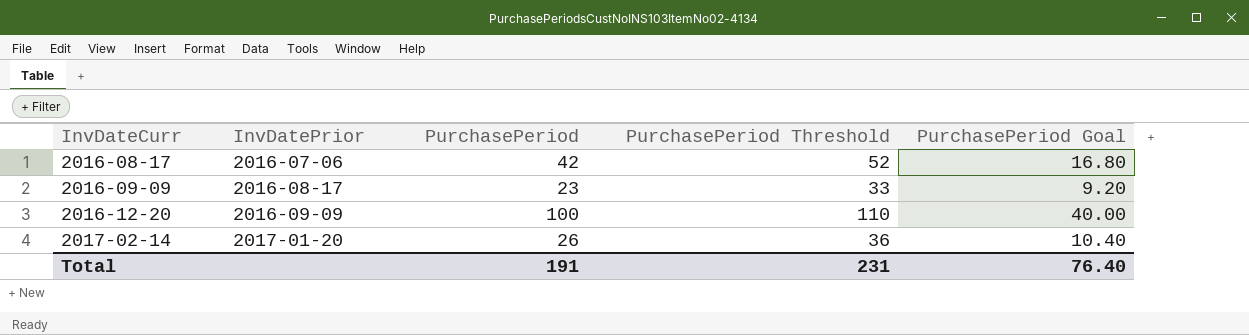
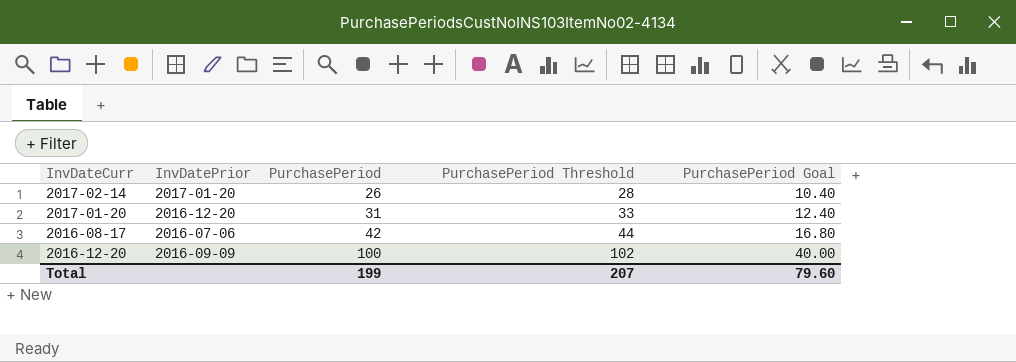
row order: InvDateCurr ascending -> PurchasePeriod ascending
column PurchasePeriod Threshold | formula: [PurchasePeriod] + 10 -> [PurchasePeriod] + 2
row 2016-09-09: 2016-08-17 | 23 | 33 | 9.20 -> none
row 2017-01-20: none -> 2016-12-20 | 31 | 33 | 12.40
Total | PurchasePeriod: 191 -> 199
Total | PurchasePeriod Threshold: 231 -> 207
Total | PurchasePeriod Goal: 76.40 -> 79.60

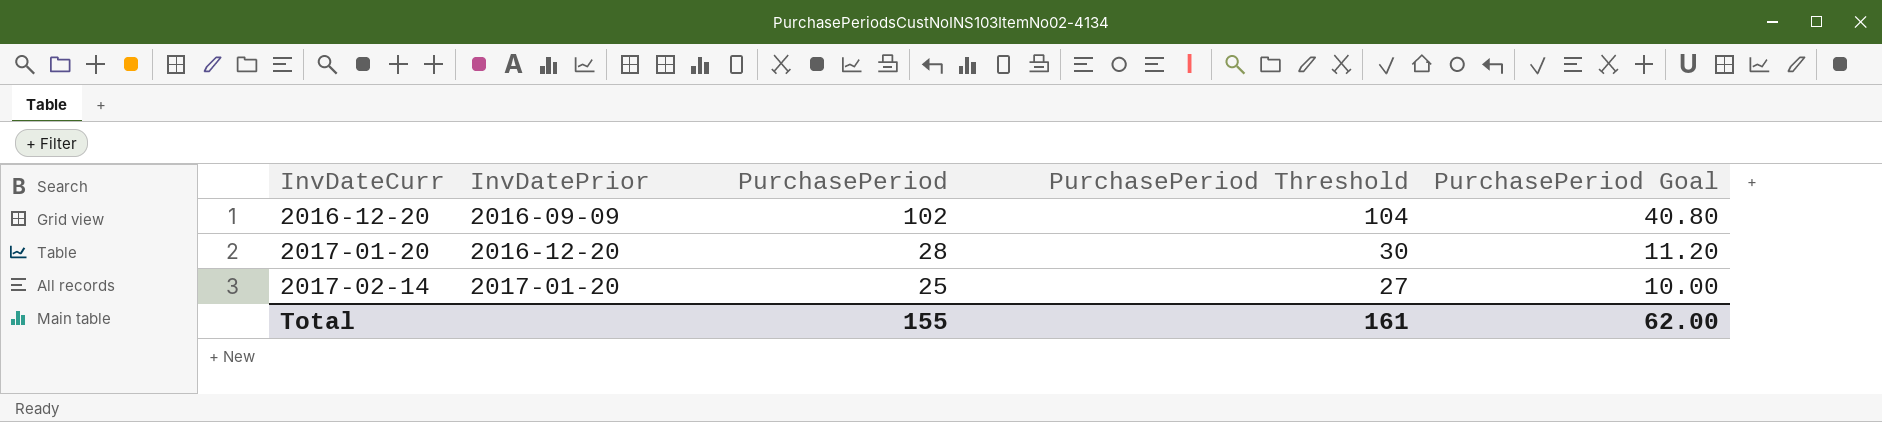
row order: PurchasePeriod ascending -> InvDateCurr ascending
row 2016-08-17: 2016-07-06 | 42 | 44 | 16.80 -> none
2016-12-20 | PurchasePeriod: 100 -> 102
2016-12-20 | PurchasePeriod Threshold: 102 -> 104
2016-12-20 | PurchasePeriod Goal: 40.00 -> 40.80
2017-01-20 | PurchasePeriod: 31 -> 28
2017-01-20 | PurchasePeriod Threshold: 33 -> 30
2017-01-20 | PurchasePeriod Goal: 12.40 -> 11.20
2017-02-14 | PurchasePeriod: 26 -> 25
2017-02-14 | PurchasePeriod Threshold: 28 -> 27
2017-02-14 | PurchasePeriod Goal: 10.40 -> 10.00
Total | PurchasePeriod: 199 -> 155
Total | PurchasePeriod Threshold: 207 -> 161
Total | PurchasePeriod Goal: 79.60 -> 62.00

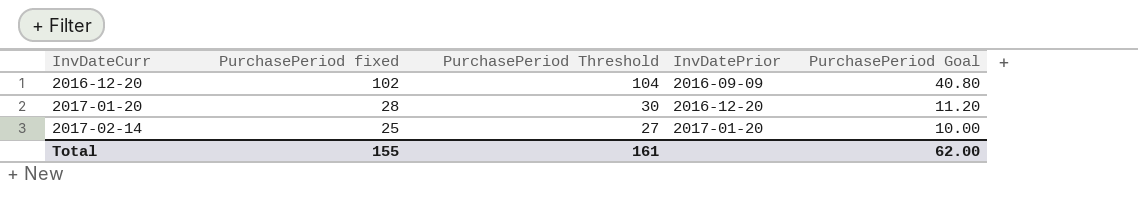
column name: PurchasePeriod -> PurchasePeriod fixed
column InvDatePrior | position: 2 -> 4

